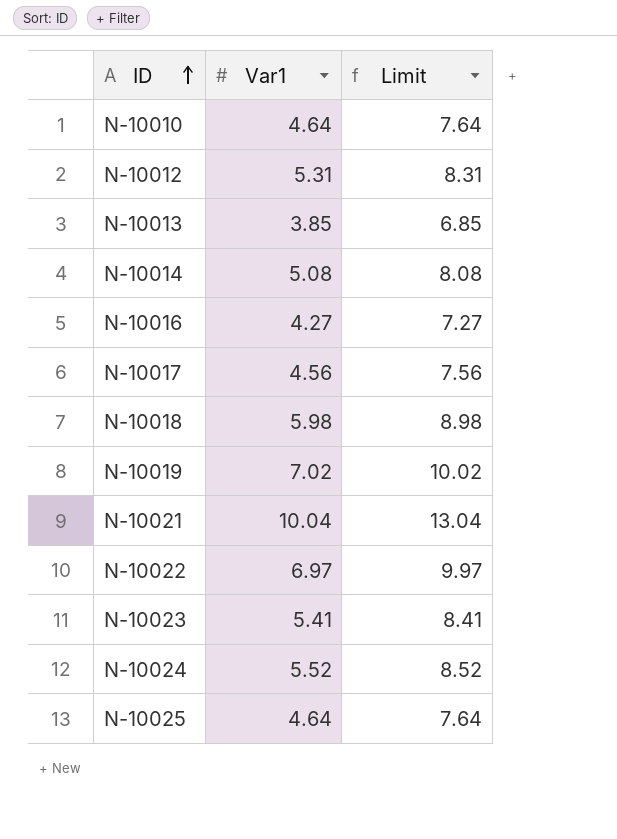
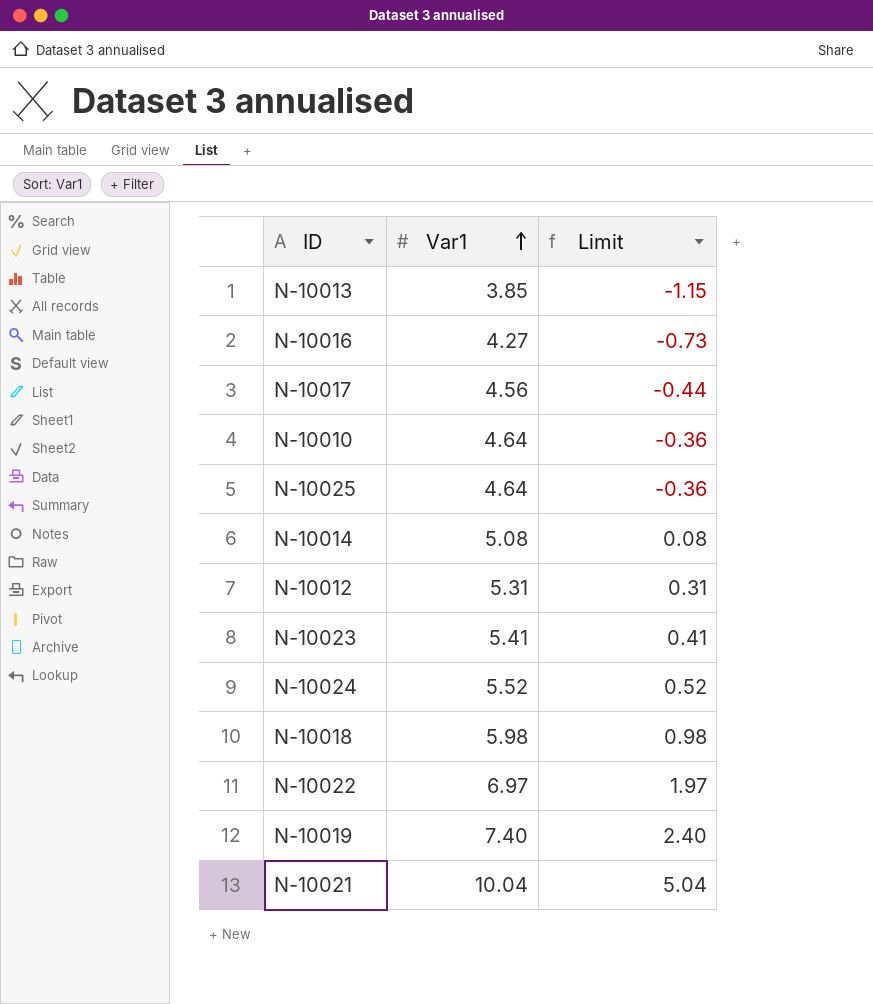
row order: ID ascending -> Var1 ascending
column Limit | formula: [Var1] + 3 -> [Var1] - 5
N-10019 | Var1: 7.02 -> 7.40

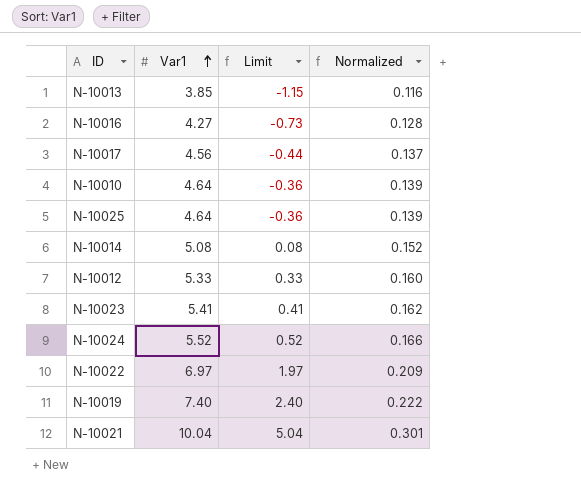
column Normalized | formula: none -> [Var1] * 0.03
row N-10018: 5.98 | 0.98 -> none
N-10012 | Var1: 5.31 -> 5.33
N-10012 | Limit: 0.31 -> 0.33

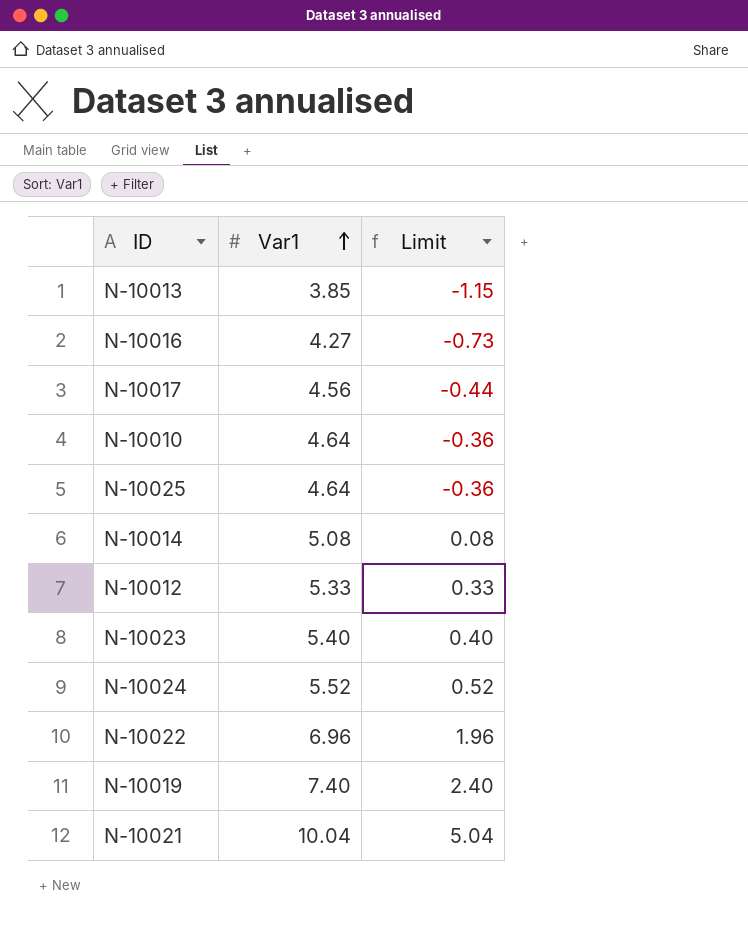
column Normalized | formula: [Var1] * 0.03 -> none
N-10023 | Var1: 5.41 -> 5.40
N-10023 | Limit: 0.41 -> 0.40
N-10022 | Var1: 6.97 -> 6.96
N-10022 | Limit: 1.97 -> 1.96

